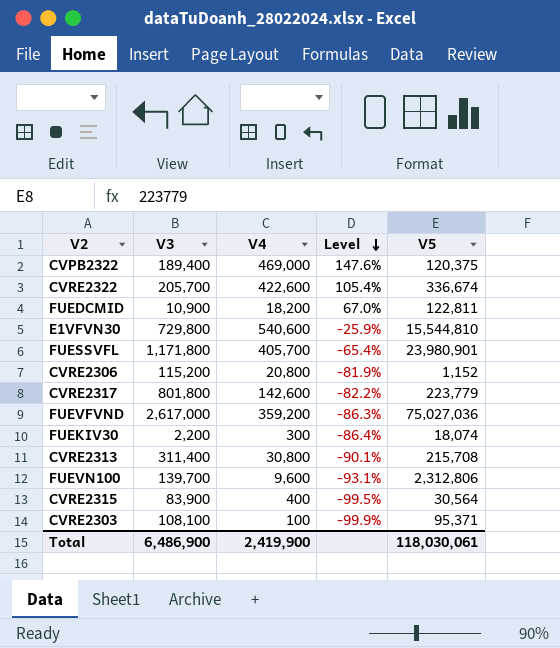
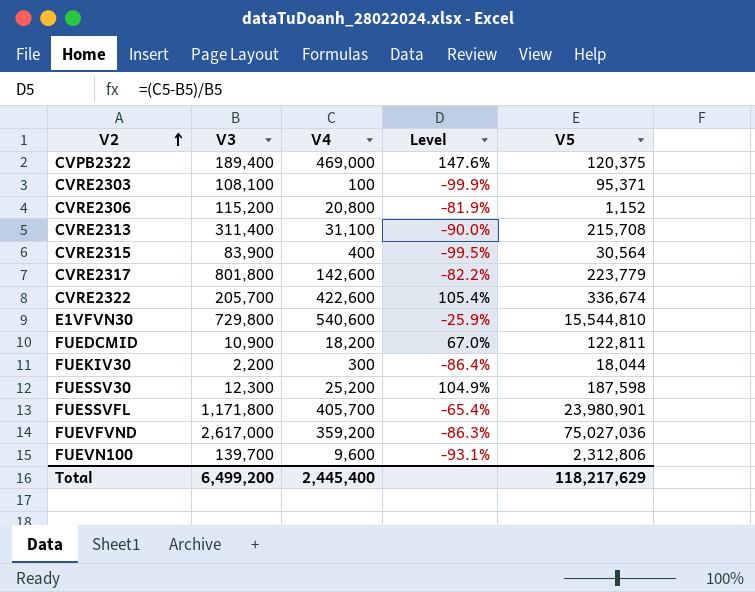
row order: Level descending -> V2 ascending
CVRE2313 | V4: 30,800 -> 31,100
CVRE2313 | Level: -90.1% -> -90.0%
FUEKIV30 | V5: 18,074 -> 18,044
row FUESSV30: none -> 12,300 | 25,200 | 104.9% | 187,598
Total | V3: 6,486,900 -> 6,499,200
Total | V4: 2,419,900 -> 2,445,400
Total | V5: 118,030,061 -> 118,217,629

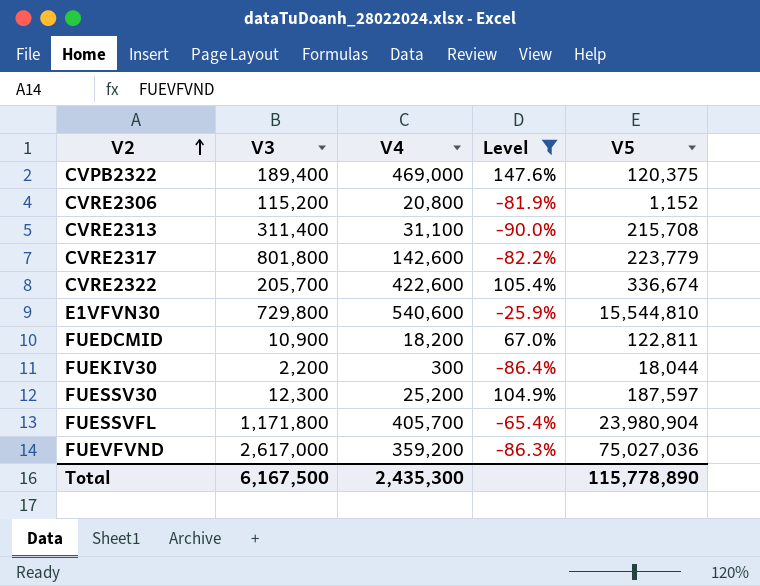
filter: none -> Level >= -90.0%
FUESSV30 | V5: 187,598 -> 187,597
FUESSVFL | V5: 23,980,901 -> 23,980,904
Total | V3: 6,499,200 -> 6,167,500
Total | V4: 2,445,400 -> 2,435,300
Total | V5: 118,217,629 -> 115,778,890

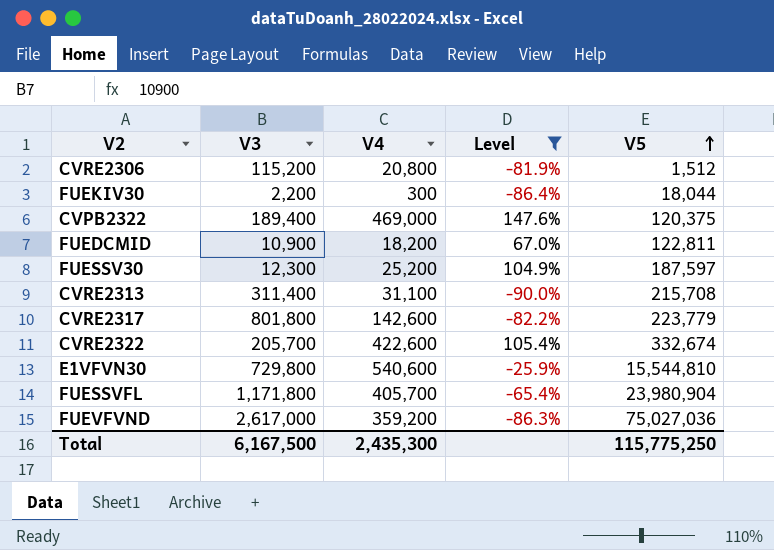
row order: V2 ascending -> V5 ascending
CVRE2306 | V5: 1,152 -> 1,512
CVRE2322 | V5: 336,674 -> 332,674
Total | V5: 115,778,890 -> 115,775,250

